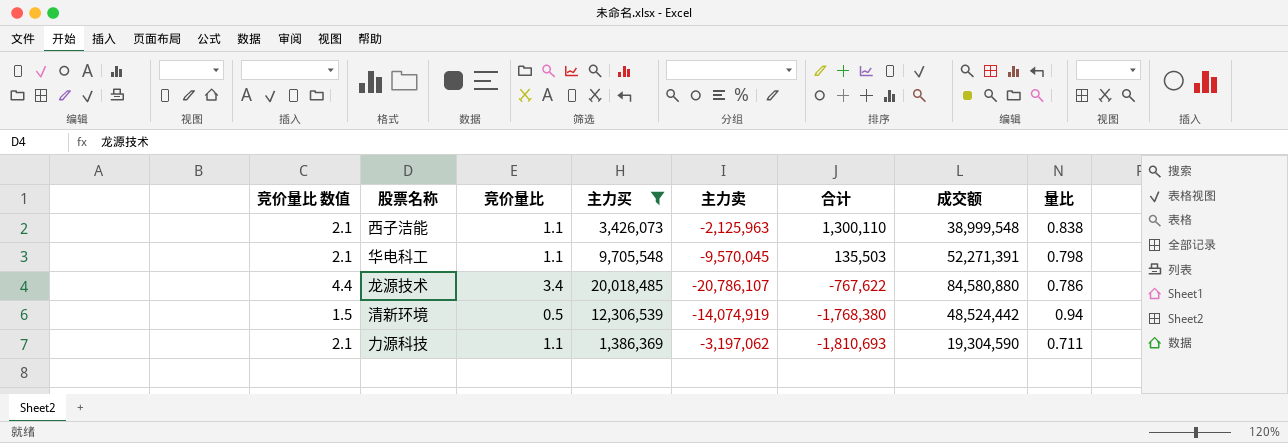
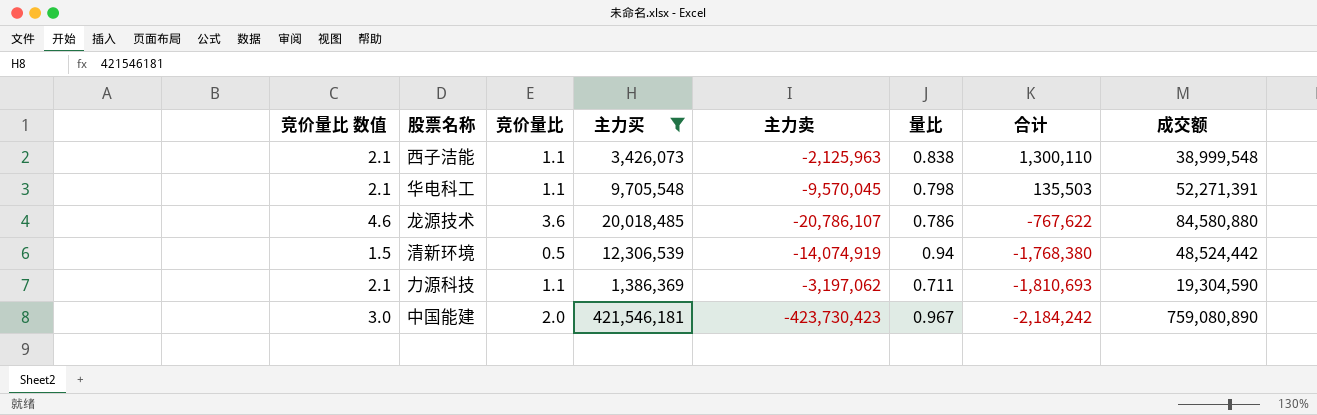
column 量比 | position: 8 -> 6
龙源技术 | 竞价量比 数值: 4.4 -> 4.6
龙源技术 | 竞价量比: 3.4 -> 3.6
row 中国能建: none -> 3.0 | 2.0 | 421,546,181 | -423,730,423 | 0.967 | -2,184,242 | 759,080,890

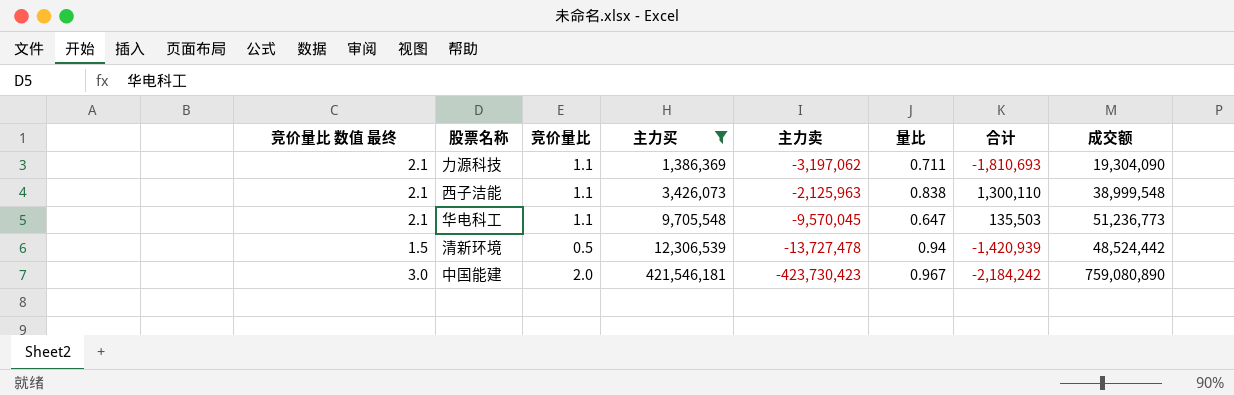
row order: 合计 descending -> 主力买 ascending
column name: 竞价量比 数值 -> 竞价量比 数值 最终
row 龙源技术: 4.6 | 3.6 | 20,018,485 | -20,786,107 | 0.786 | -767,622 | 84,580,880 -> none
力源科技 | 成交额: 19,304,590 -> 19,304,090
华电科工 | 量比: 0.798 -> 0.647
华电科工 | 成交额: 52,271,391 -> 51,236,773
清新环境 | 主力卖: -14,074,919 -> -13,727,478
清新环境 | 合计: -1,768,380 -> -1,420,939

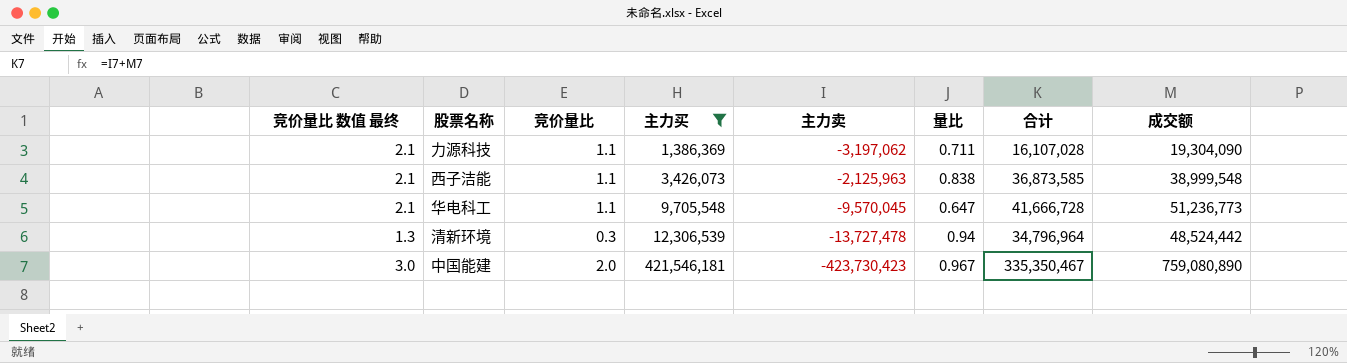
column 合计 | formula: [主力买] + [主力卖] -> [主力卖] + [成交额]
清新环境 | 竞价量比 数值 最终: 1.5 -> 1.3
清新环境 | 竞价量比: 0.5 -> 0.3

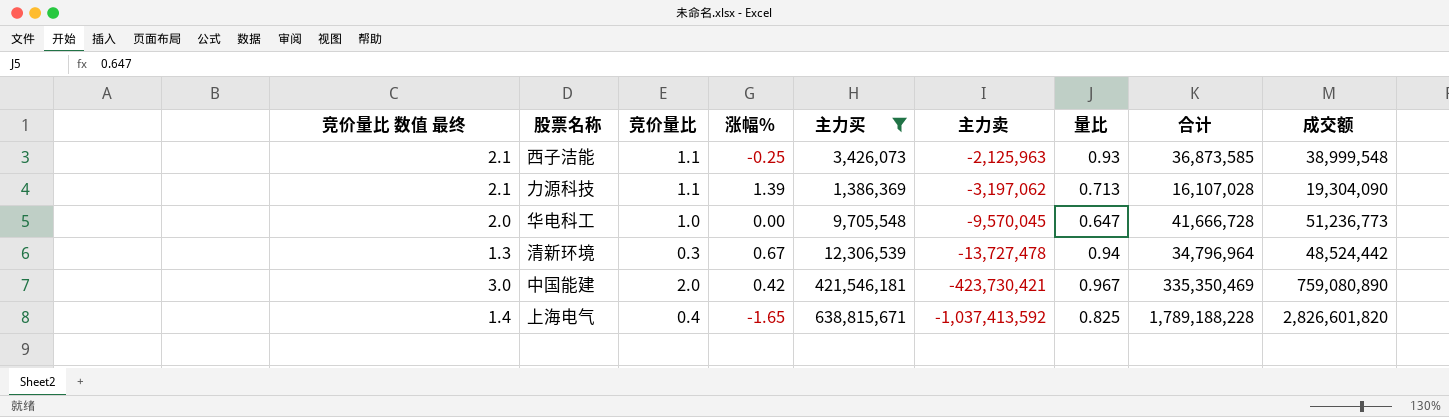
row order: 主力买 ascending -> 主力卖 descending
column 涨幅% | position: none -> 4
西子洁能 | 量比: 0.838 -> 0.93
力源科技 | 量比: 0.711 -> 0.713
华电科工 | 竞价量比 数值 最终: 2.1 -> 2.0
华电科工 | 竞价量比: 1.1 -> 1.0
中国能建 | 主力卖: -423,730,423 -> -423,730,421
中国能建 | 合计: 335,350,467 -> 335,350,469
row 上海电气: none -> 1.4 | 0.4 | -1.65 | 638,815,671 | -1,037,413,592 | 0.825 | 1,789,188,228 | 2,826,601,820

